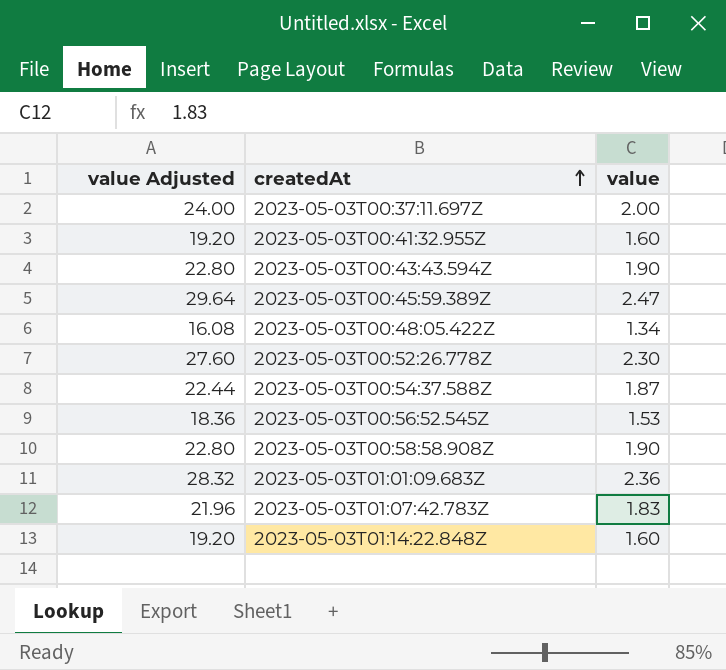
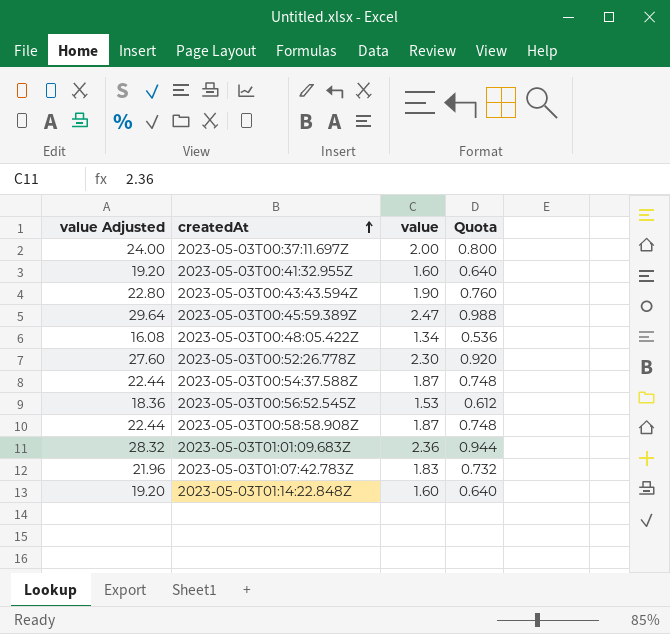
column Quota | formula: none -> [value] * 0.4
2023-05-03T00:58:58.908Z | value Adjusted: 22.80 -> 22.44
2023-05-03T00:58:58.908Z | value: 1.90 -> 1.87

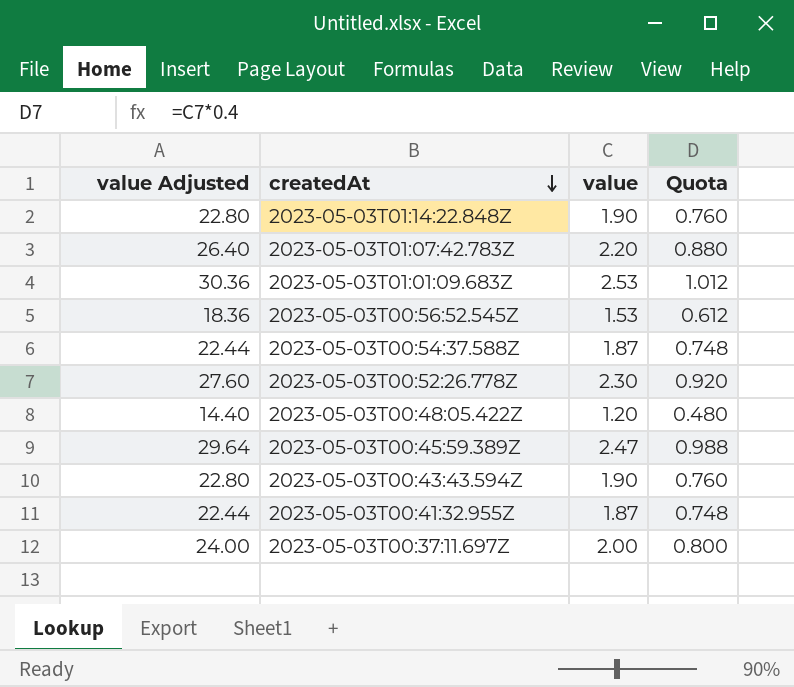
row order: createdAt ascending -> createdAt descending
row 2023-05-03T00:58:58.908Z: 22.44 | 1.87 | 0.748 -> none
2023-05-03T01:14:22.848Z | value Adjusted: 19.20 -> 22.80
2023-05-03T01:14:22.848Z | value: 1.60 -> 1.90
2023-05-03T01:14:22.848Z | Quota: 0.640 -> 0.760
2023-05-03T01:07:42.783Z | value Adjusted: 21.96 -> 26.40
2023-05-03T01:07:42.783Z | value: 1.83 -> 2.20
2023-05-03T01:07:42.783Z | Quota: 0.732 -> 0.880
2023-05-03T01:01:09.683Z | value Adjusted: 28.32 -> 30.36
2023-05-03T01:01:09.683Z | value: 2.36 -> 2.53
2023-05-03T01:01:09.683Z | Quota: 0.944 -> 1.012
2023-05-03T00:48:05.422Z | value Adjusted: 16.08 -> 14.40
2023-05-03T00:48:05.422Z | value: 1.34 -> 1.20
2023-05-03T00:48:05.422Z | Quota: 0.536 -> 0.480
2023-05-03T00:41:32.955Z | value Adjusted: 19.20 -> 22.44
2023-05-03T00:41:32.955Z | value: 1.60 -> 1.87
2023-05-03T00:41:32.955Z | Quota: 0.640 -> 0.748

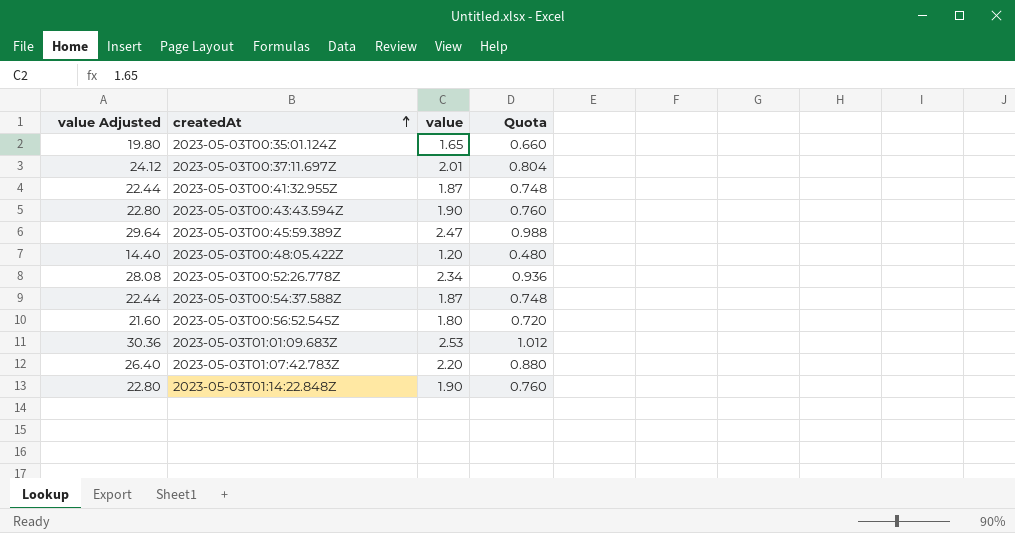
row order: createdAt descending -> createdAt ascending
row 2023-05-03T00:35:01.124Z: none -> 19.80 | 1.65 | 0.660
2023-05-03T00:37:11.697Z | value Adjusted: 24.00 -> 24.12
2023-05-03T00:37:11.697Z | value: 2.00 -> 2.01
2023-05-03T00:37:11.697Z | Quota: 0.800 -> 0.804
2023-05-03T00:52:26.778Z | value Adjusted: 27.60 -> 28.08
2023-05-03T00:52:26.778Z | value: 2.30 -> 2.34
2023-05-03T00:52:26.778Z | Quota: 0.920 -> 0.936
2023-05-03T00:56:52.545Z | value Adjusted: 18.36 -> 21.60
2023-05-03T00:56:52.545Z | value: 1.53 -> 1.80
2023-05-03T00:56:52.545Z | Quota: 0.612 -> 0.720

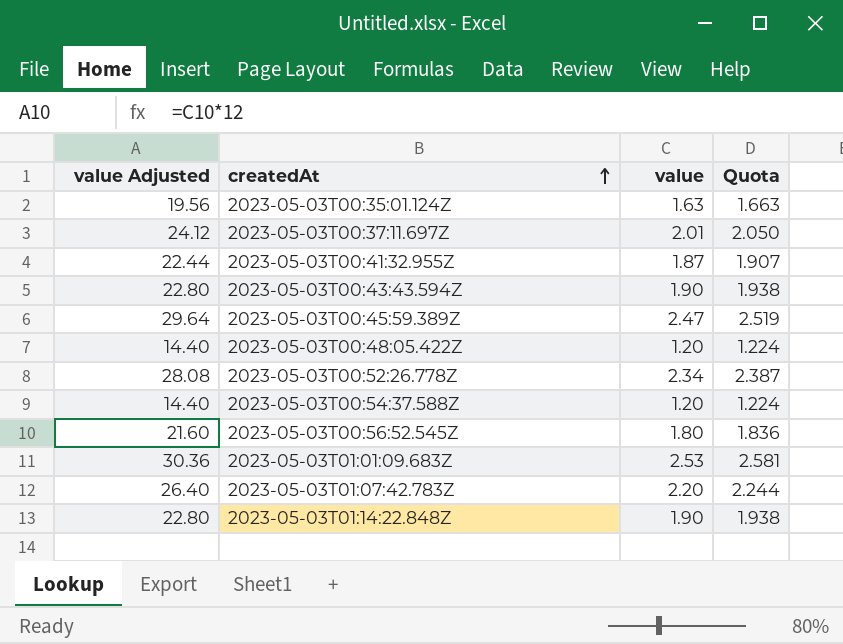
column Quota | formula: [value] * 0.4 -> [value] * 1.02
2023-05-03T00:35:01.124Z | value Adjusted: 19.80 -> 19.56
2023-05-03T00:35:01.124Z | value: 1.65 -> 1.63
2023-05-03T00:54:37.588Z | value Adjusted: 22.44 -> 14.40
2023-05-03T00:54:37.588Z | value: 1.87 -> 1.20

